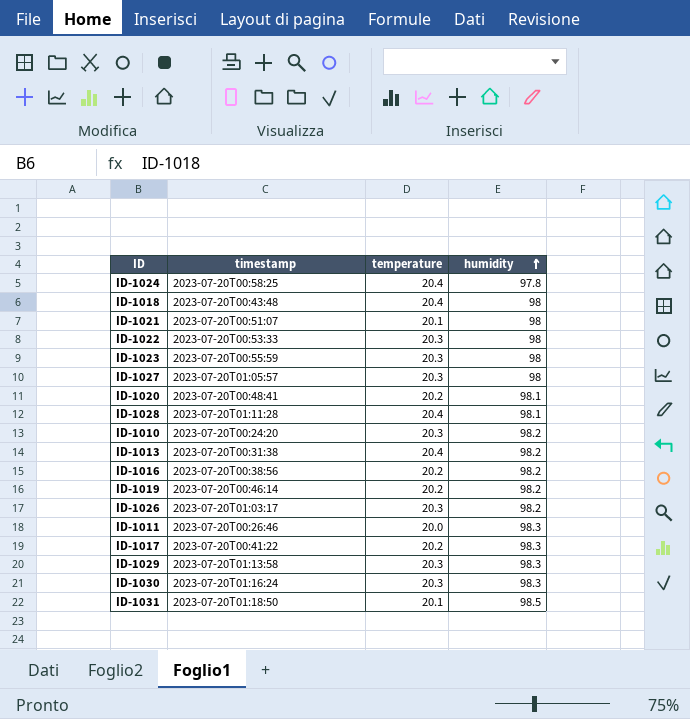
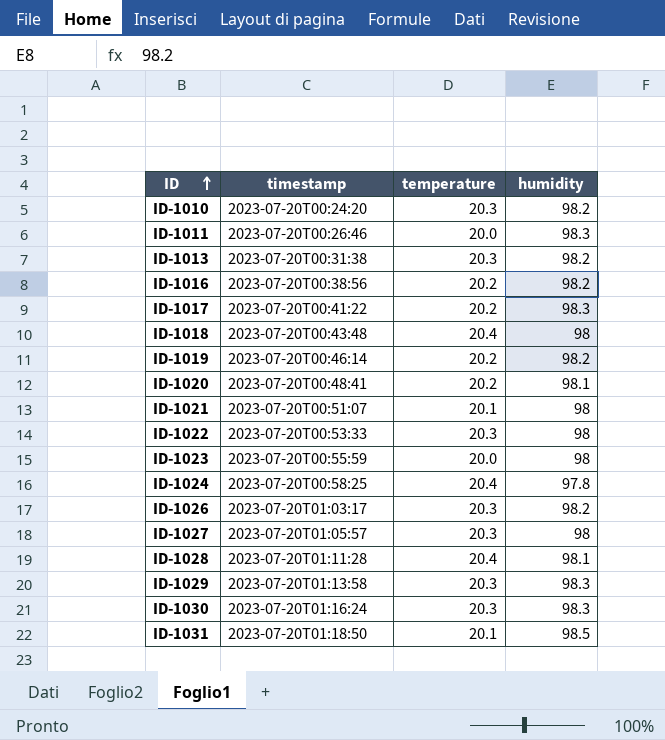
row order: humidity ascending -> ID ascending
ID-1013 | temperature: 20.4 -> 20.3
ID-1023 | temperature: 20.3 -> 20.0

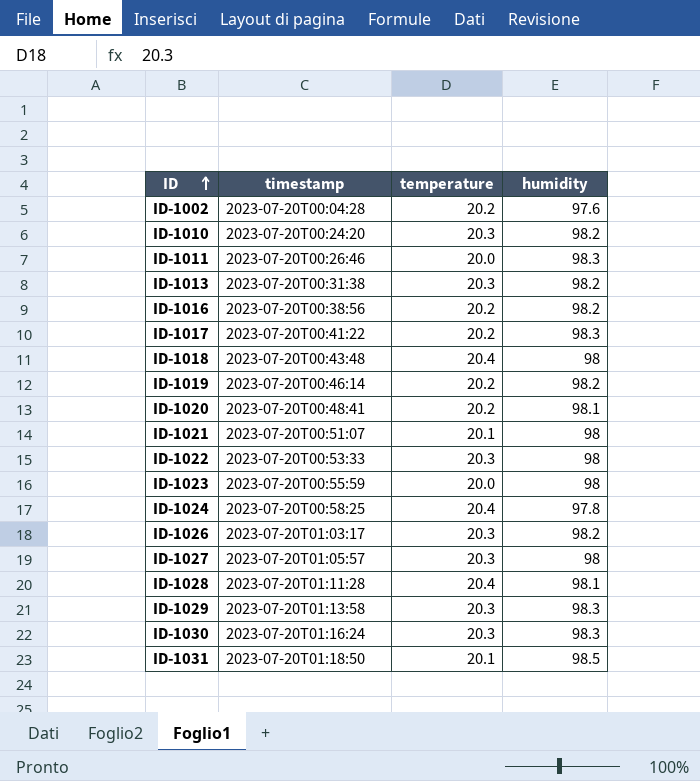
row ID-1002: none -> 2023-07-20T00:04:28 | 20.2 | 97.6

